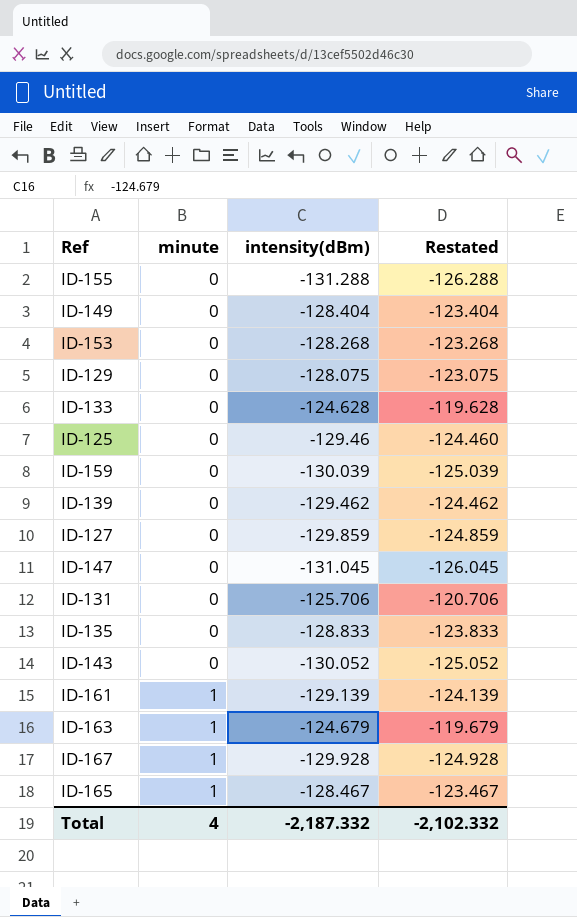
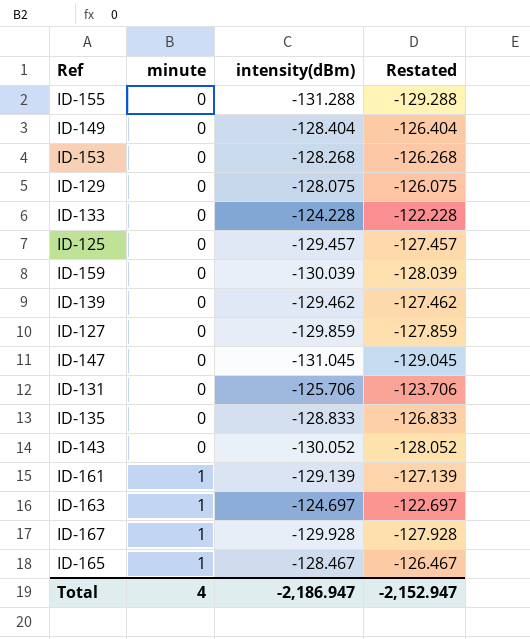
column Restated | formula: [intensity(dBm)] + 5 -> [intensity(dBm)] + 2
ID-133 | intensity(dBm): -124.628 -> -124.228
ID-125 | intensity(dBm): -129.46 -> -129.457
ID-163 | intensity(dBm): -124.679 -> -124.697
Total | intensity(dBm): -2,187.332 -> -2,186.947
Total | Restated: -2,102.332 -> -2,152.947

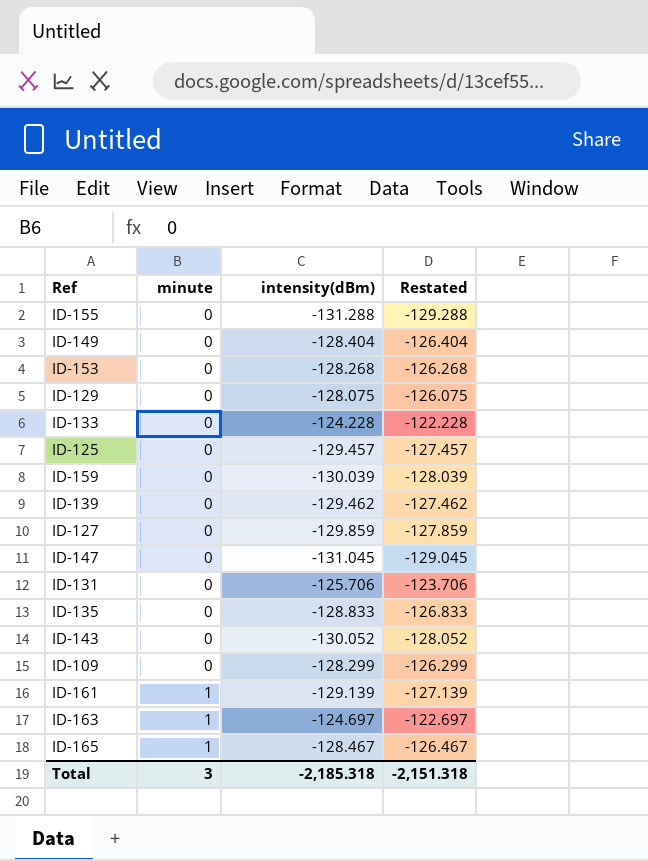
row ID-167: 1 | -129.928 | -127.928 -> none
row ID-109: none -> 0 | -128.299 | -126.299
Total | minute: 4 -> 3
Total | intensity(dBm): -2,186.947 -> -2,185.318
Total | Restated: -2,152.947 -> -2,151.318

